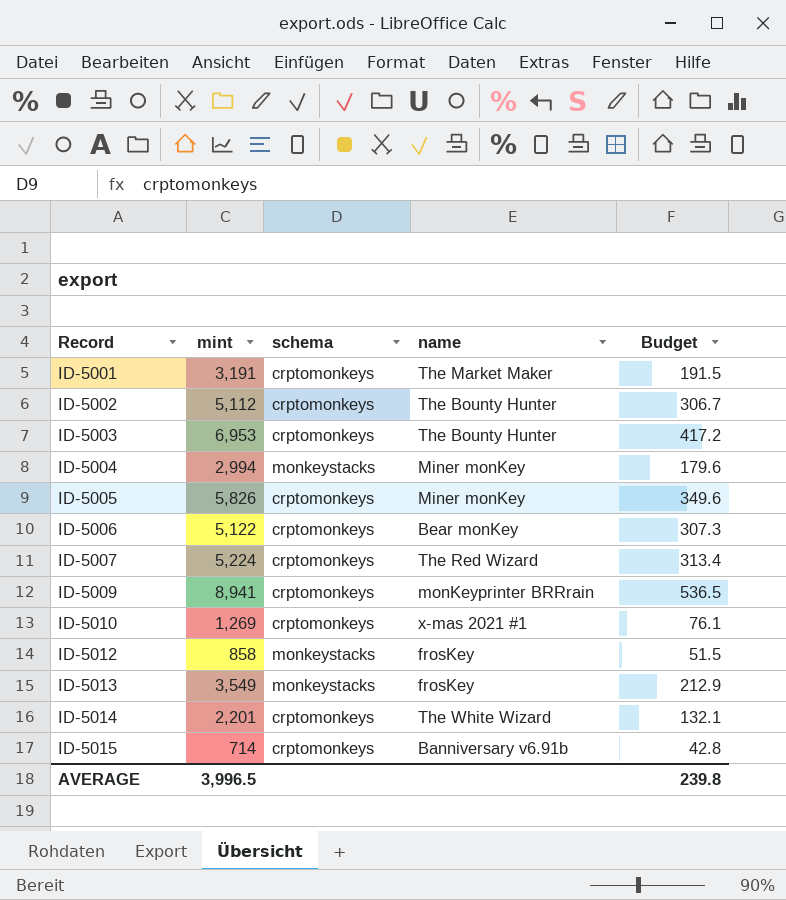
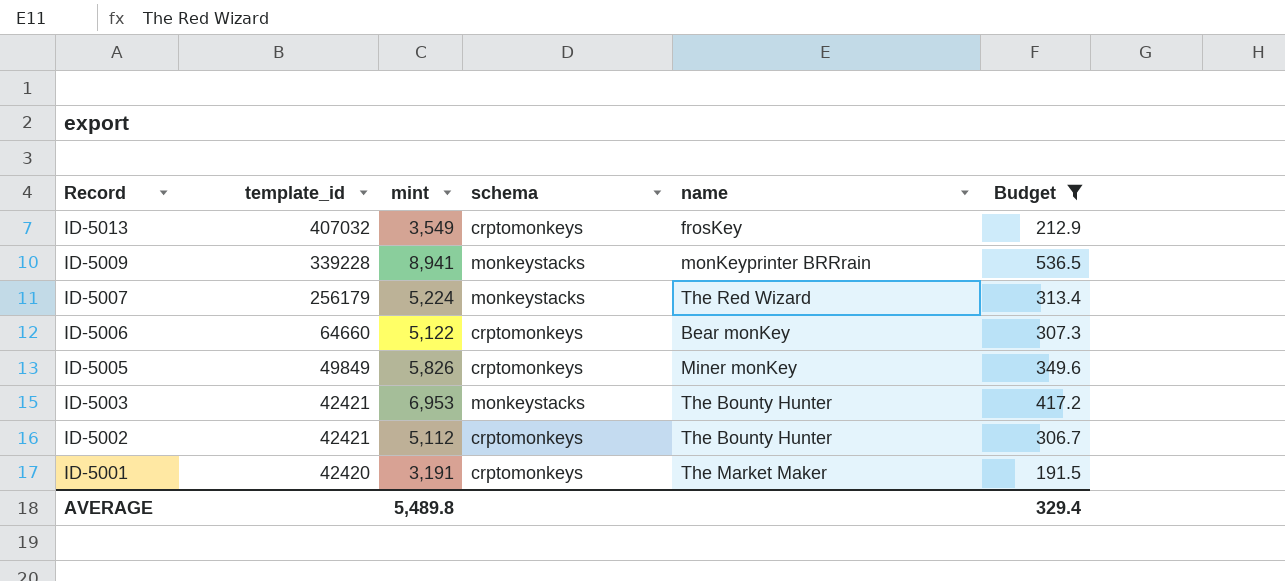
filter: none -> Budget >= 191.5
row order: Record ascending -> Record descending
column template_id | position: none -> 2
ID-5013 | schema: monkeystacks -> crptomonkeys
ID-5009 | schema: crptomonkeys -> monkeystacks
ID-5007 | schema: crptomonkeys -> monkeystacks
ID-5003 | schema: crptomonkeys -> monkeystacks
AVERAGE | mint: 3,996.5 -> 5,489.8
AVERAGE | Budget: 239.8 -> 329.4

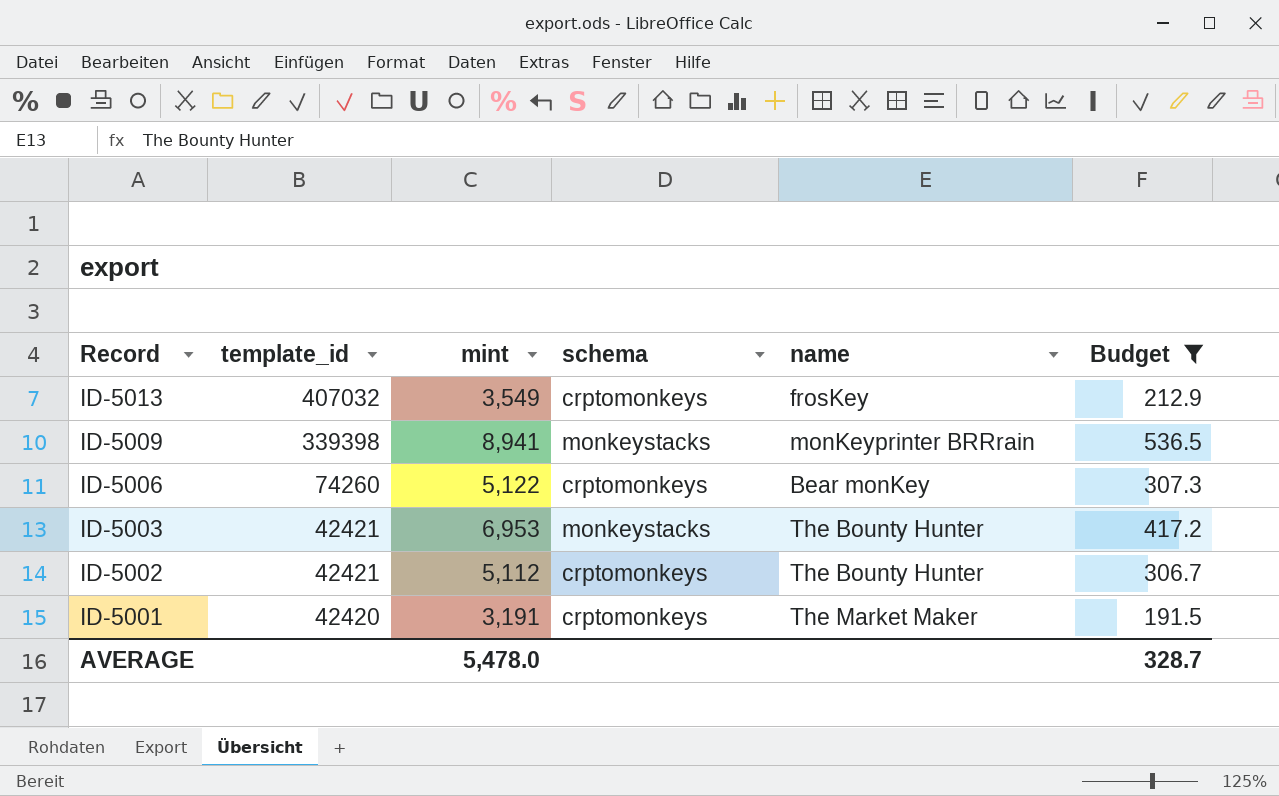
row ID-5007: 256179 | 5,224 | monkeystacks | The Red Wizard | 313.4 -> none
row ID-5005: 49849 | 5,826 | crptomonkeys | Miner monKey | 349.6 -> none
ID-5009 | template_id: 339228 -> 339398
ID-5006 | template_id: 64660 -> 74260
AVERAGE | mint: 5,489.8 -> 5,478.0
AVERAGE | Budget: 329.4 -> 328.7

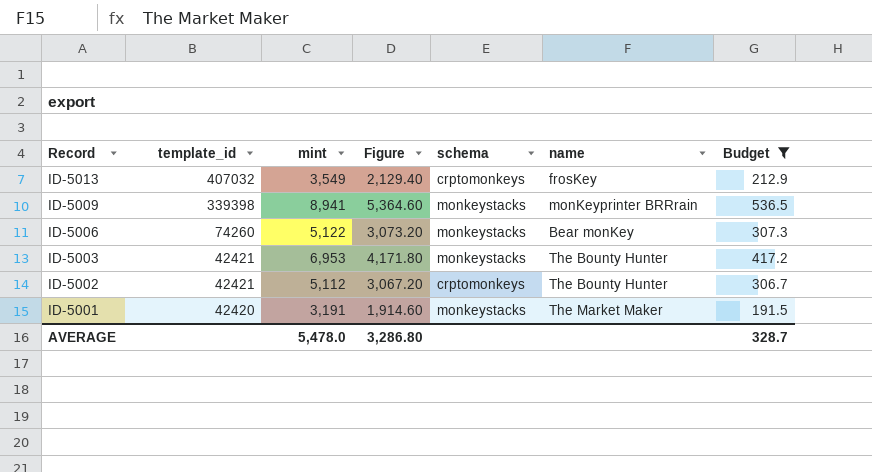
column Figure | formula: none -> [mint] * 0.6
ID-5006 | schema: crptomonkeys -> monkeystacks
ID-5001 | schema: crptomonkeys -> monkeystacks

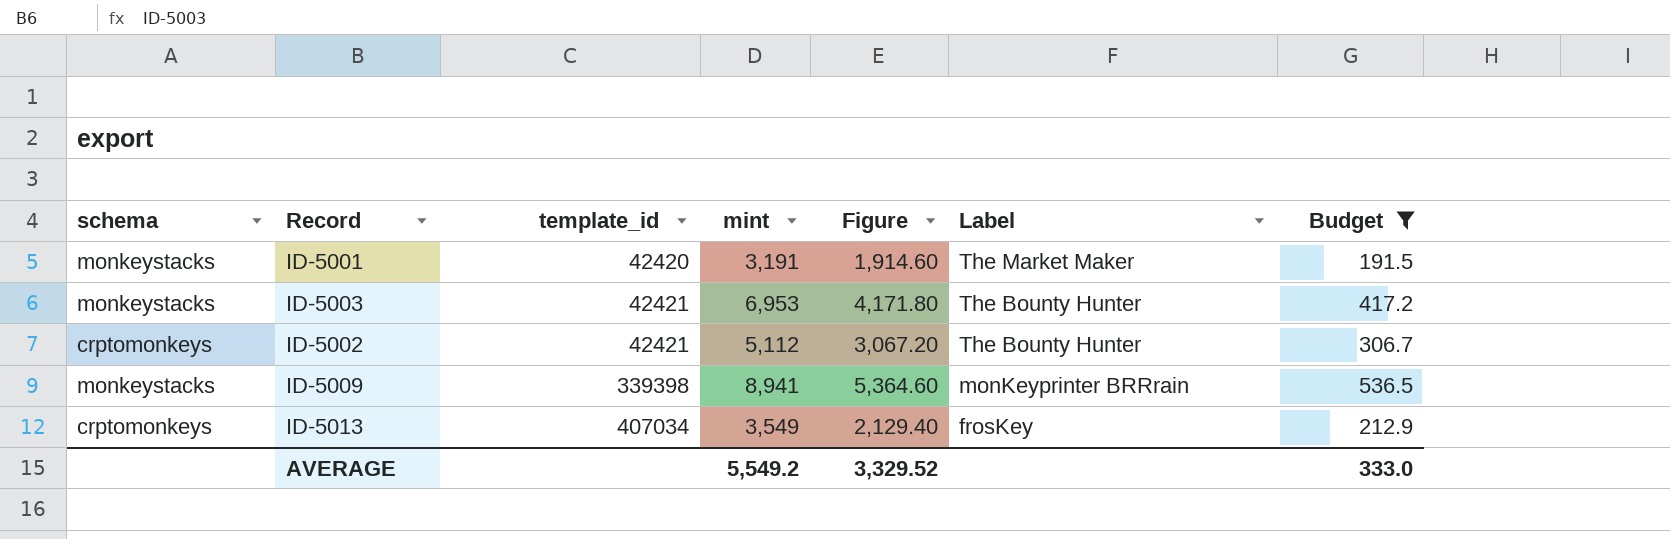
row order: Record descending -> template_id ascending
column schema | position: 5 -> 1
column name: name -> Label
row ID-5006: 74260 | 5,122 | 3,073.20 | monkeystacks | Bear monKey | 307.3 -> none
ID-5013 | template_id: 407032 -> 407034
AVERAGE | mint: 5,478.0 -> 5,549.2
AVERAGE | Figure: 3,286.80 -> 3,329.52
AVERAGE | Budget: 328.7 -> 333.0

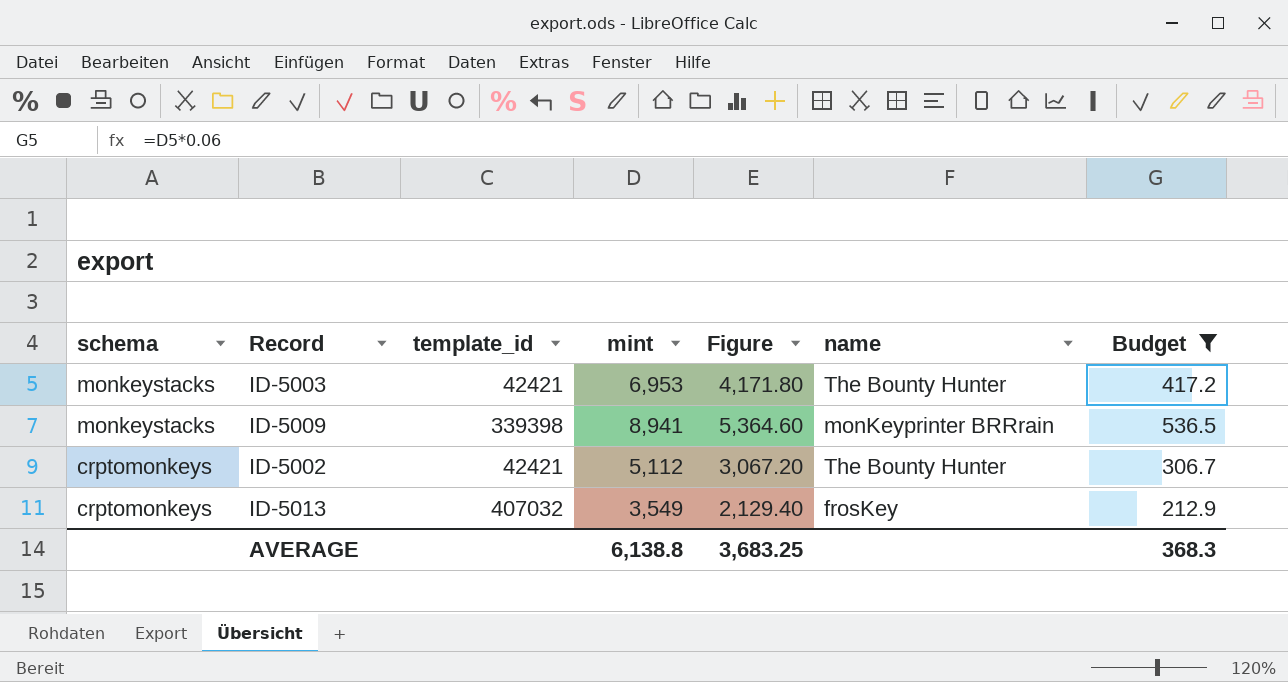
row order: template_id ascending -> schema descending
column name: Label -> name
row ID-5001: monkeystacks | 42420 | 3,191 | 1,914.60 | The Market Maker | 191.5 -> none
ID-5013 | template_id: 407034 -> 407032
AVERAGE | mint: 5,549.2 -> 6,138.8
AVERAGE | Figure: 3,329.52 -> 3,683.25
AVERAGE | Budget: 333.0 -> 368.3

